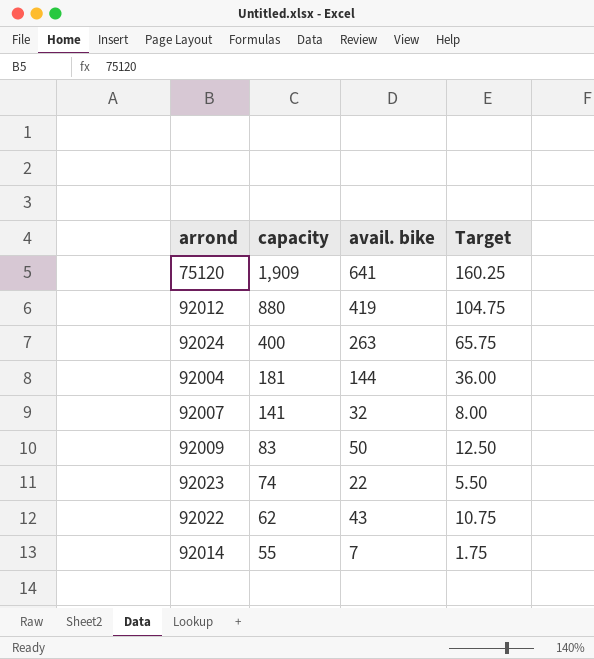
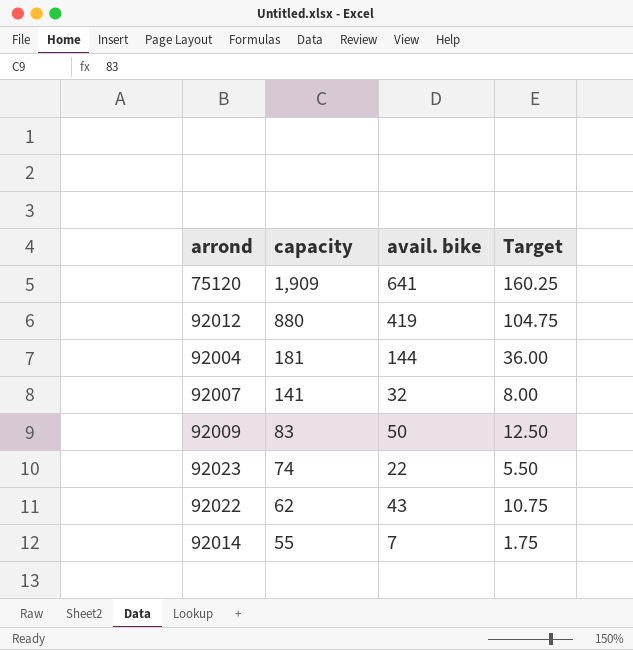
row 92024: 400 | 263 | 65.75 -> none

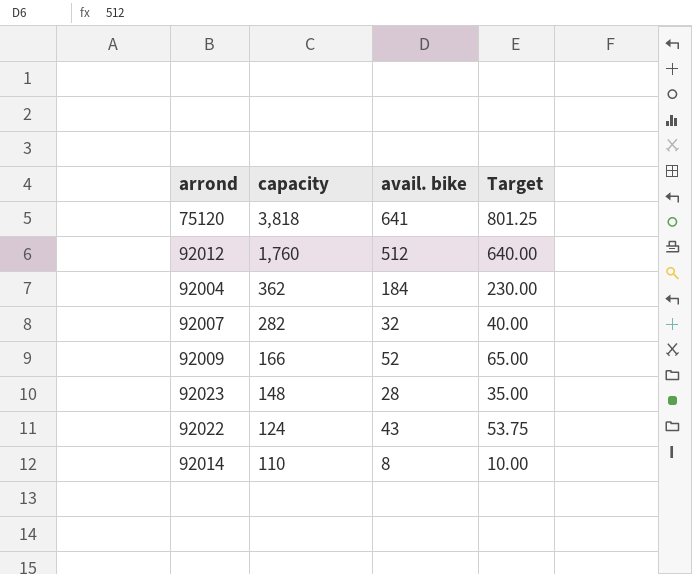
column Target | formula: [avail. bike] * 0.25 -> [avail. bike] * 1.25
75120 | capacity: 1,909 -> 3,818
92012 | capacity: 880 -> 1,760
92012 | avail. bike: 419 -> 512
92004 | capacity: 181 -> 362
92004 | avail. bike: 144 -> 184
92007 | capacity: 141 -> 282
92009 | capacity: 83 -> 166
92009 | avail. bike: 50 -> 52
92023 | capacity: 74 -> 148
92023 | avail. bike: 22 -> 28
92022 | capacity: 62 -> 124
92014 | capacity: 55 -> 110
92014 | avail. bike: 7 -> 8

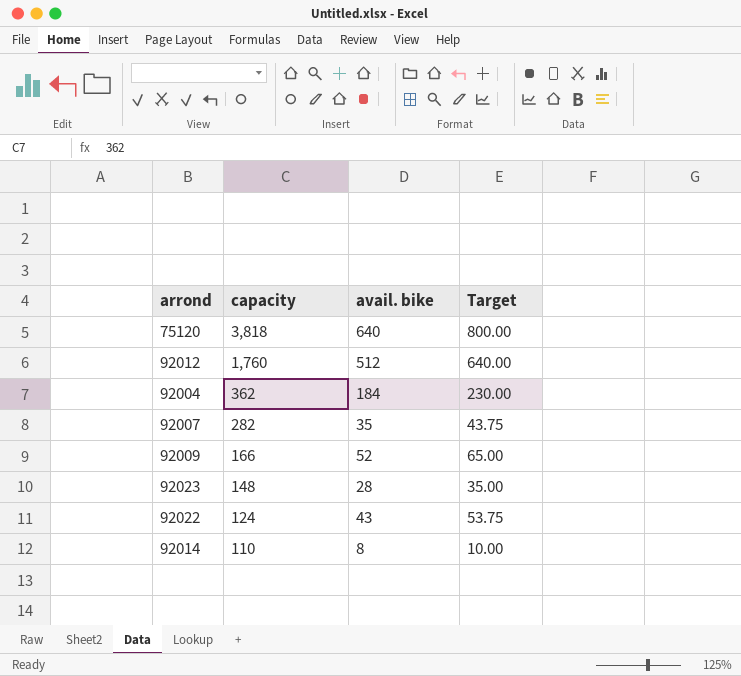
75120 | avail. bike: 641 -> 640
75120 | Target: 801.25 -> 800.00
92007 | avail. bike: 32 -> 35
92007 | Target: 40.00 -> 43.75

